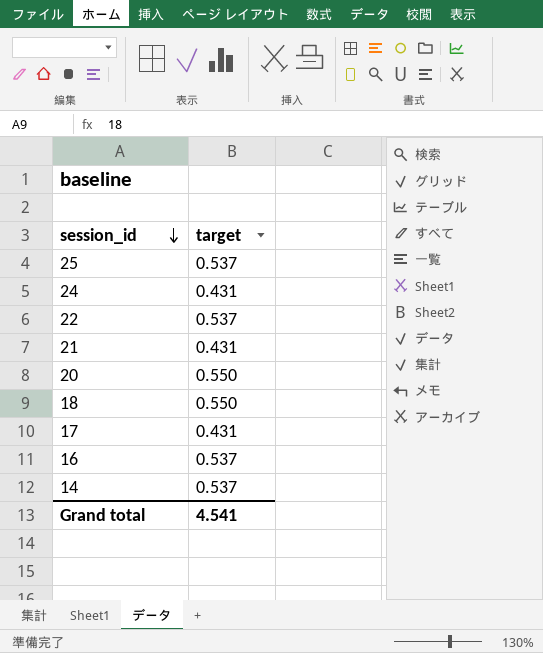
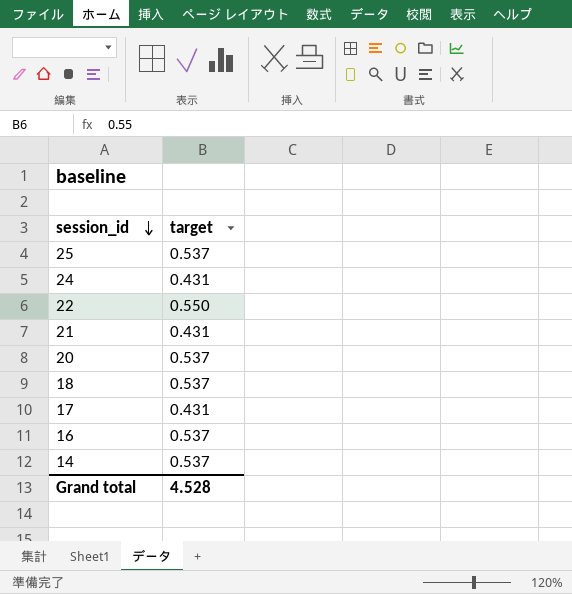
22 | target: 0.537 -> 0.550
20 | target: 0.550 -> 0.537
18 | target: 0.550 -> 0.537
Grand total | target: 4.541 -> 4.528

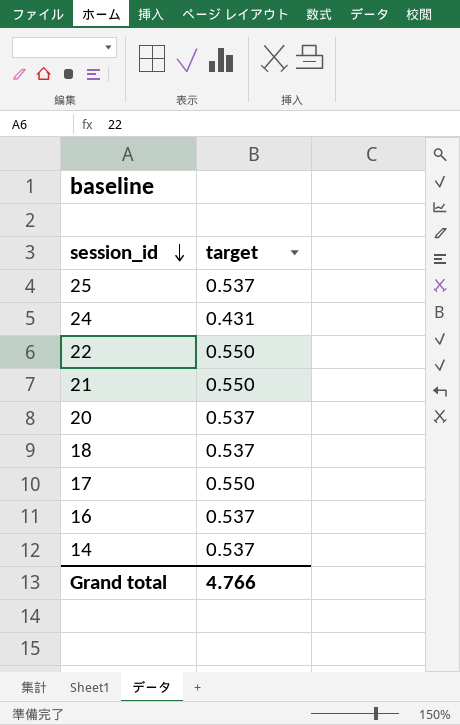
21 | target: 0.431 -> 0.550
17 | target: 0.431 -> 0.550
Grand total | target: 4.528 -> 4.766

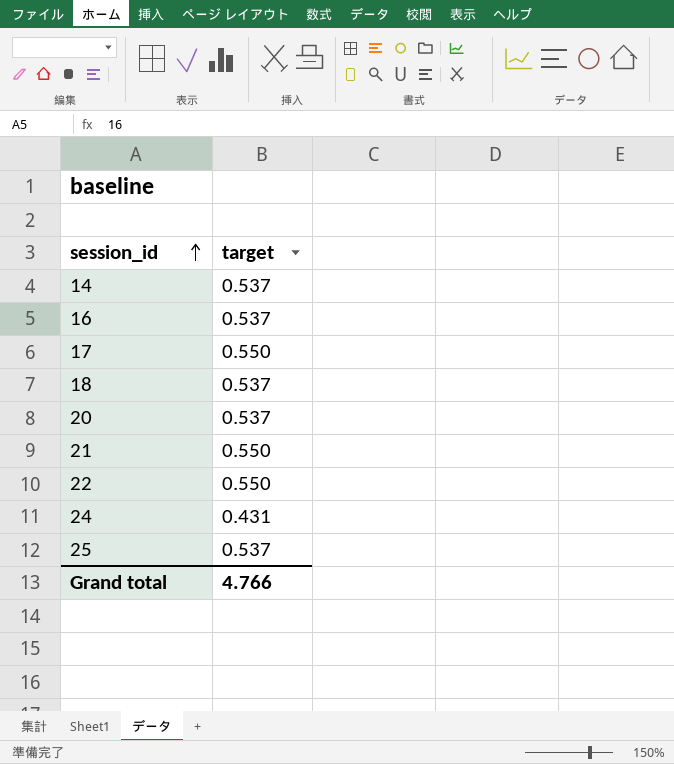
row order: session_id descending -> session_id ascending

